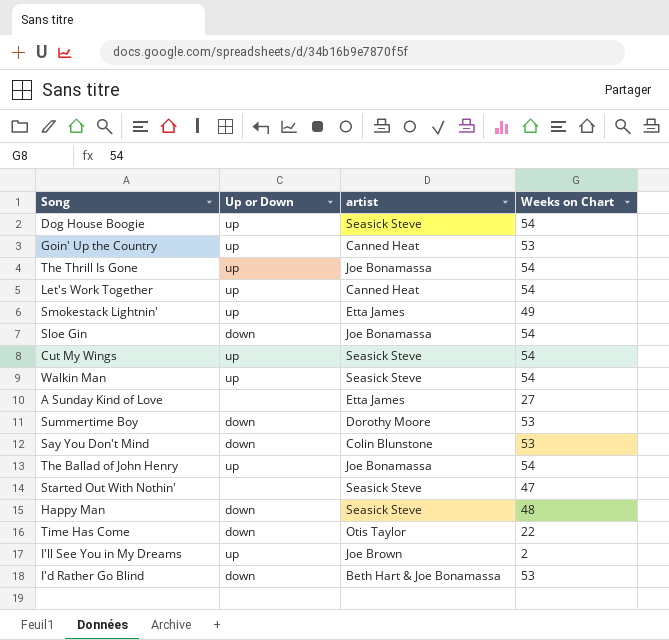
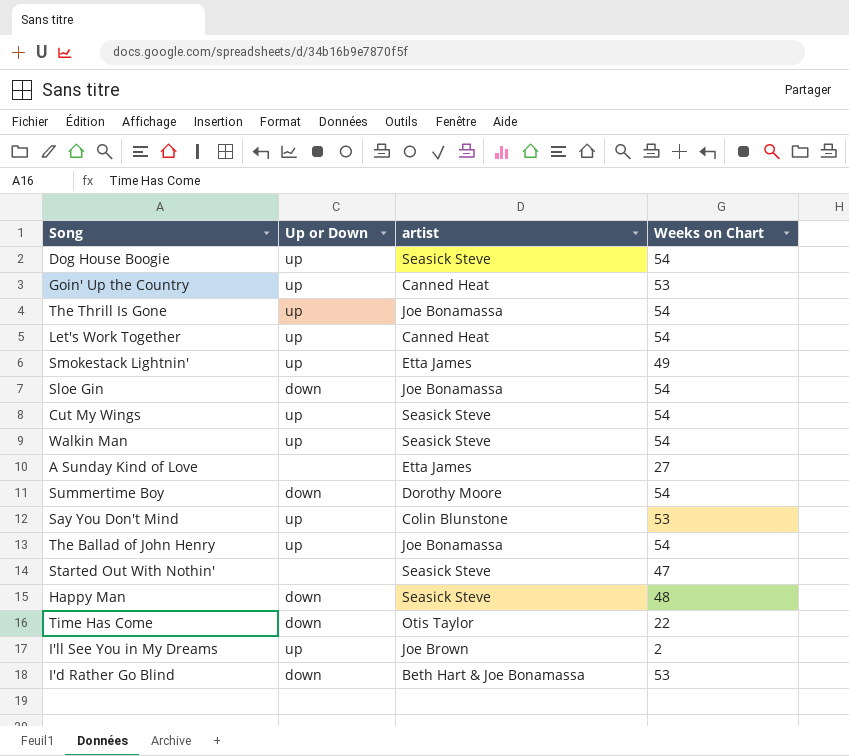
Summertime Boy | Weeks on Chart: 53 -> 54
Say You Don't Mind | Up or Down: down -> up

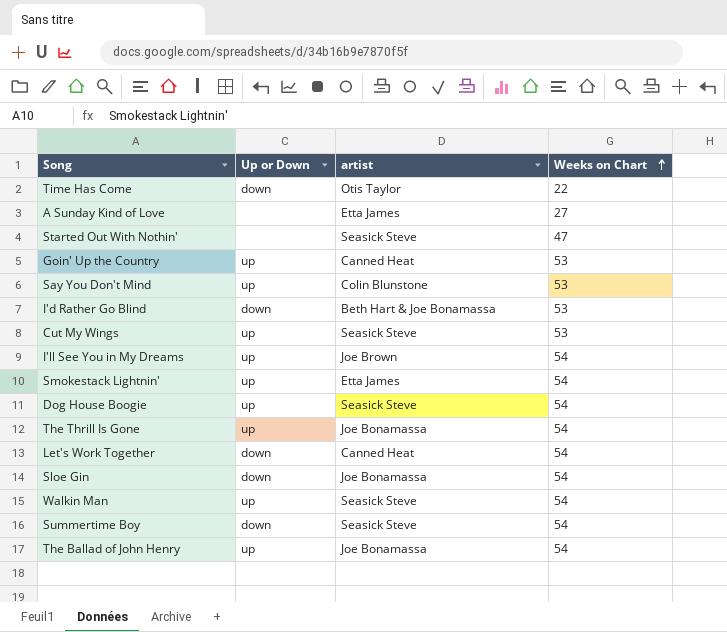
row order: none -> Weeks on Chart ascending
row Happy Man: down | Seasick Steve | 48 -> none
Cut My Wings | Weeks on Chart: 54 -> 53
I'll See You in My Dreams | Weeks on Chart: 2 -> 54
Smokestack Lightnin' | Weeks on Chart: 49 -> 54
Let's Work Together | Up or Down: up -> down
Summertime Boy | artist: Dorothy Moore -> Seasick Steve

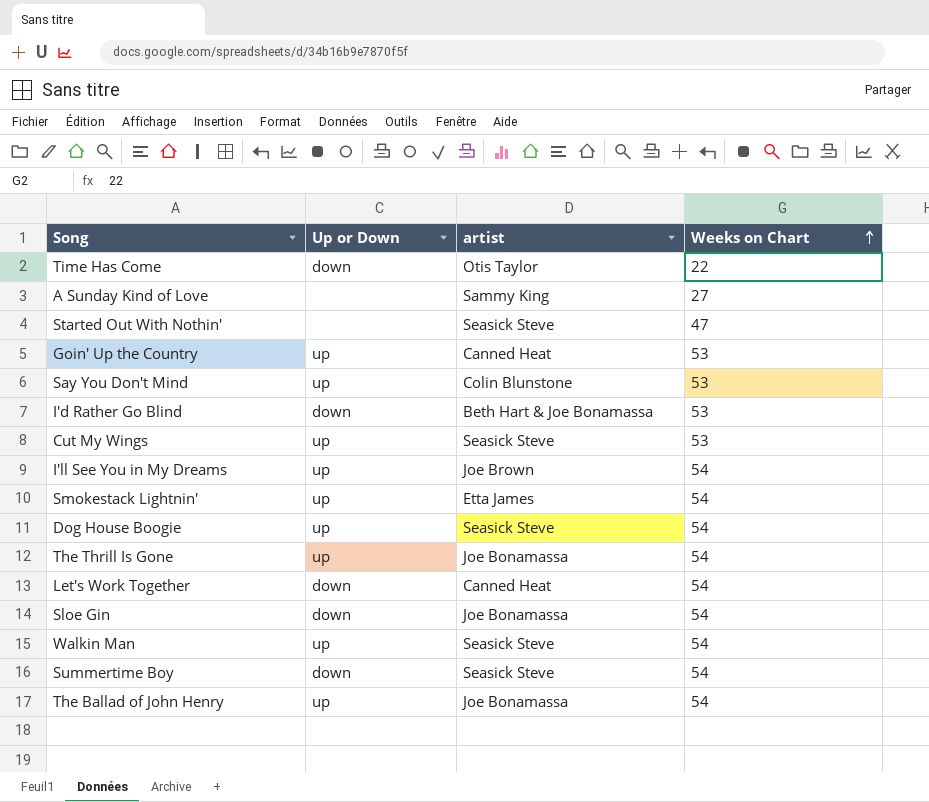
A Sunday Kind of Love | artist: Etta James -> Sammy King

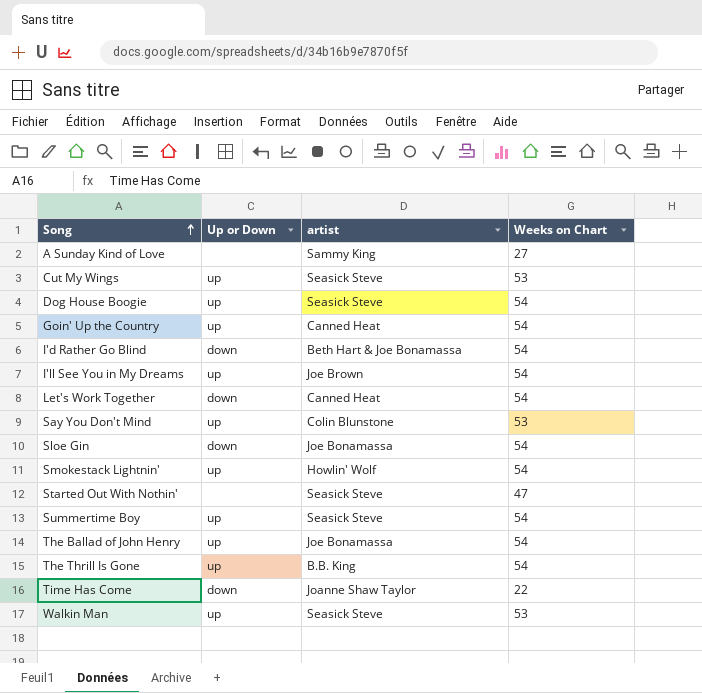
row order: Weeks on Chart ascending -> Song ascending
Goin' Up the Country | Weeks on Chart: 53 -> 54
I'd Rather Go Blind | Weeks on Chart: 53 -> 54
Smokestack Lightnin' | artist: Etta James -> Howlin' Wolf
Summertime Boy | Up or Down: down -> up
The Thrill Is Gone | artist: Joe Bonamassa -> B.B. King
Time Has Come | artist: Otis Taylor -> Joanne Shaw Taylor
Walkin Man | Weeks on Chart: 54 -> 53

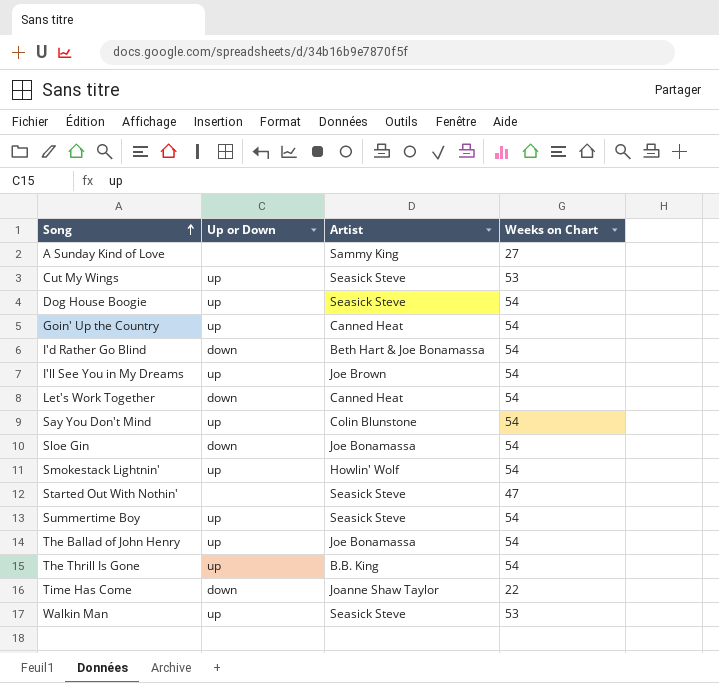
column name: artist -> Artist
Say You Don't Mind | Weeks on Chart: 53 -> 54

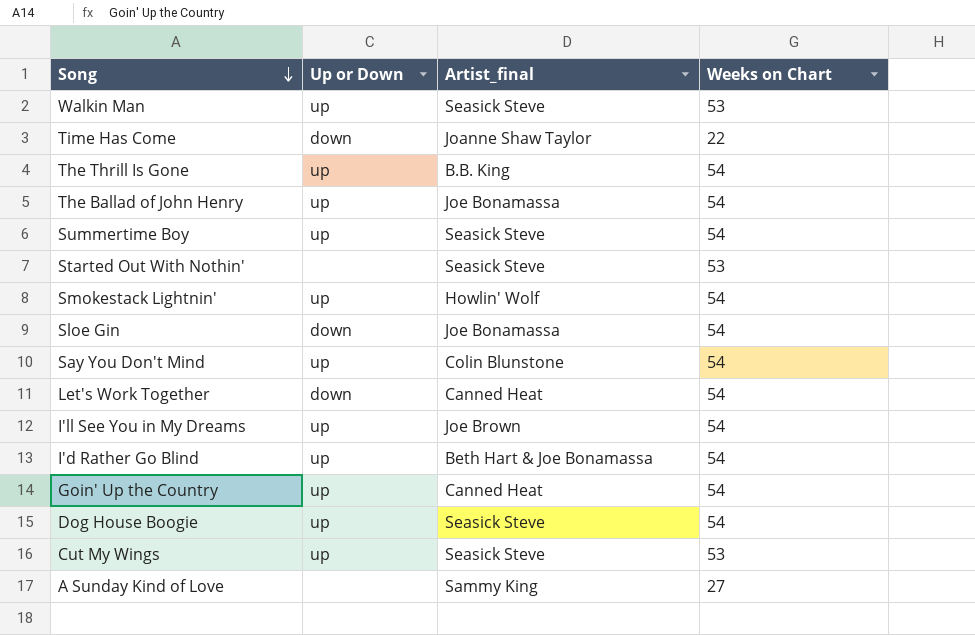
row order: Song ascending -> Song descending
column name: Artist -> Artist_final
Started Out With Nothin' | Weeks on Chart: 47 -> 53
I'd Rather Go Blind | Up or Down: down -> up

